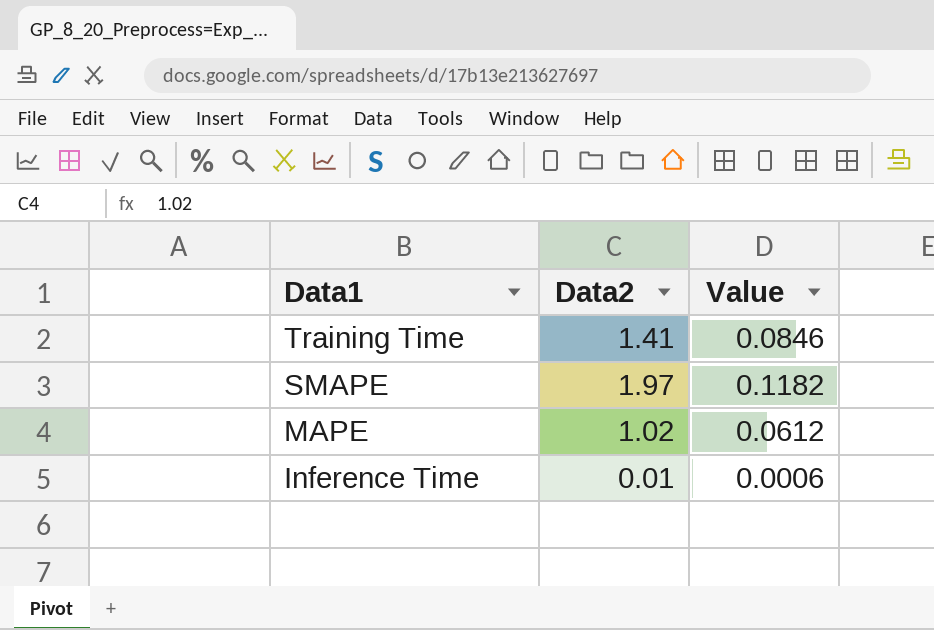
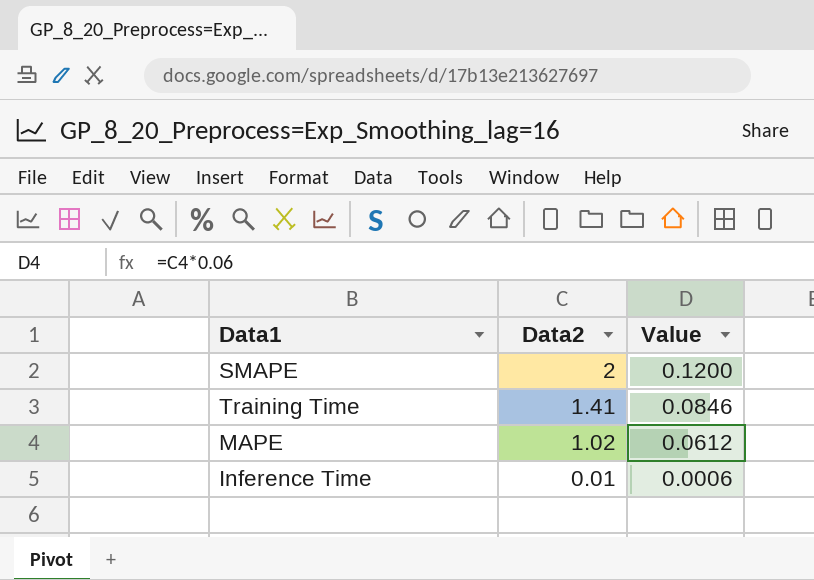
row order: Data1 descending -> Data2 descending
SMAPE | Data2: 1.97 -> 2
SMAPE | Value: 0.1182 -> 0.1200

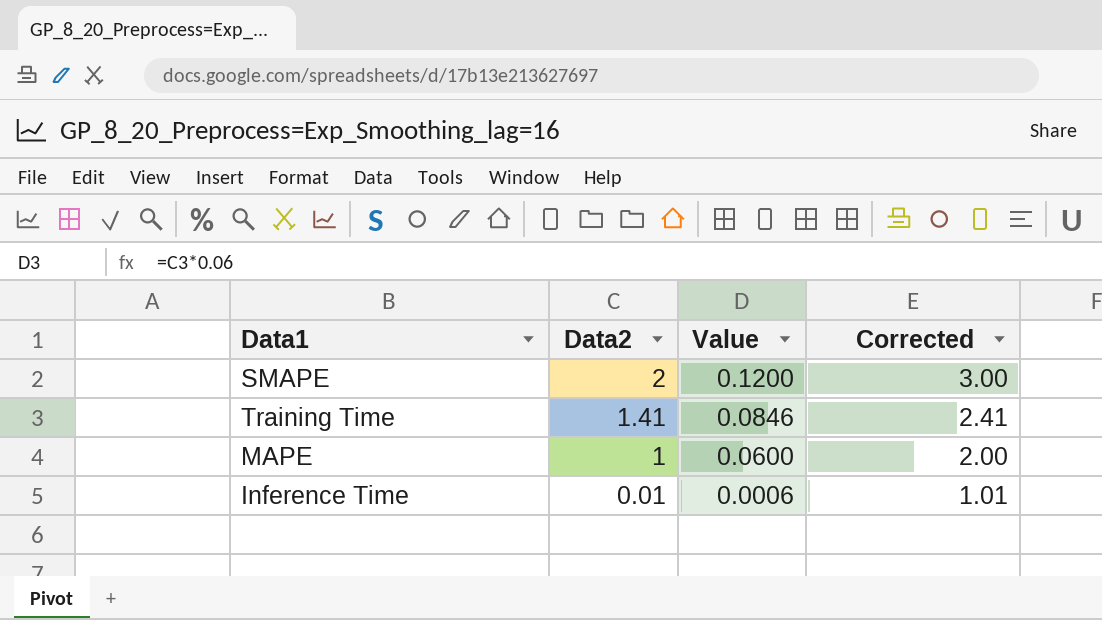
column Corrected | formula: none -> [Data2] + 1
MAPE | Data2: 1.02 -> 1
MAPE | Value: 0.0612 -> 0.0600

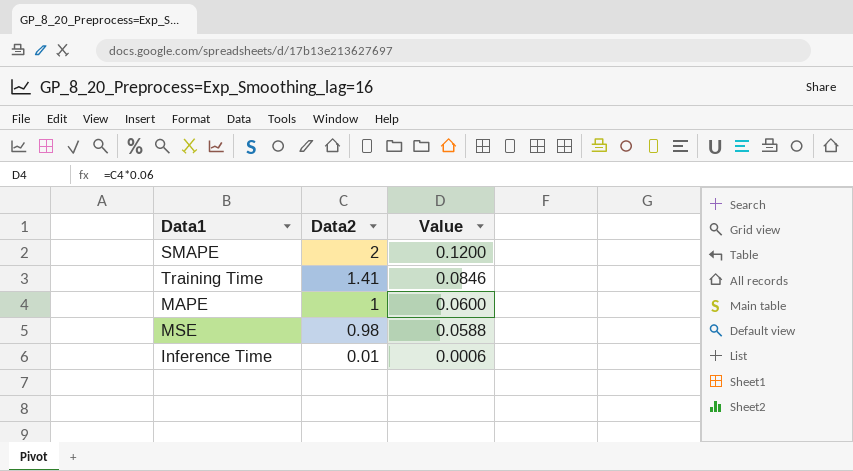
column Corrected | formula: [Data2] + 1 -> none
row MSE: none -> 0.98 | 0.0588

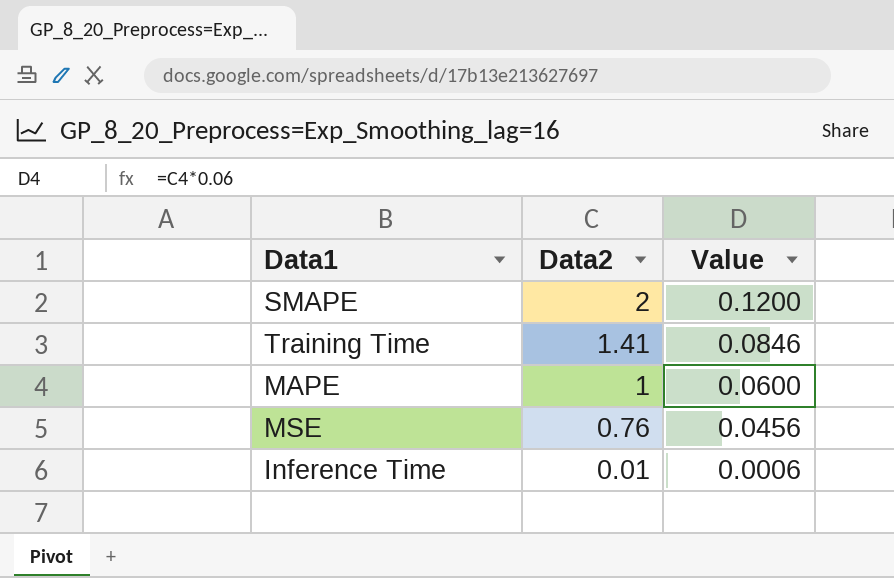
MSE | Data2: 0.98 -> 0.76
MSE | Value: 0.0588 -> 0.0456

